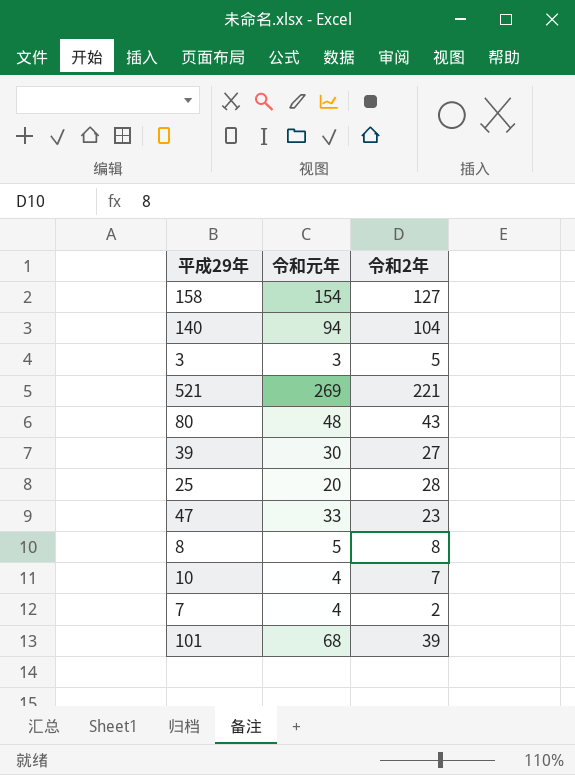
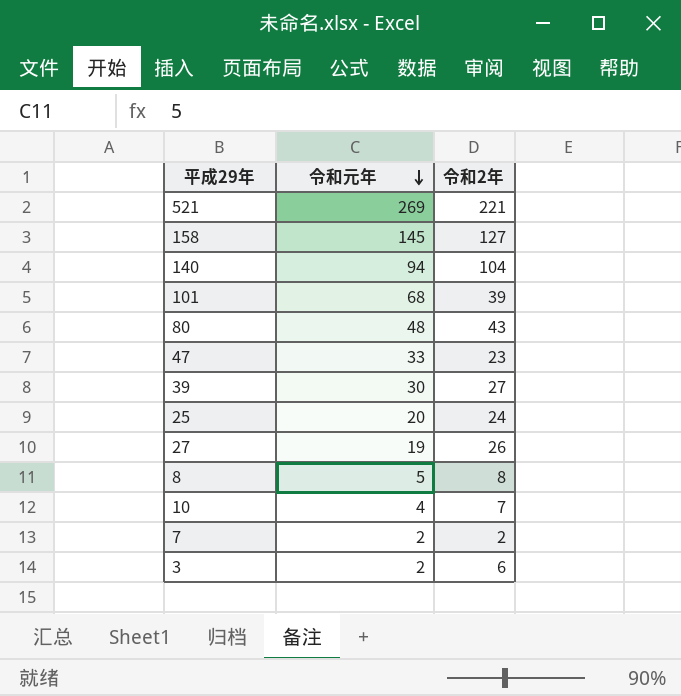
row order: none -> 令和元年 descending
158 | 令和元年: 154 -> 145
25 | 令和2年: 28 -> 24
row 27: none -> 19 | 26
7 | 令和元年: 4 -> 2
3 | 令和元年: 3 -> 2
3 | 令和2年: 5 -> 6

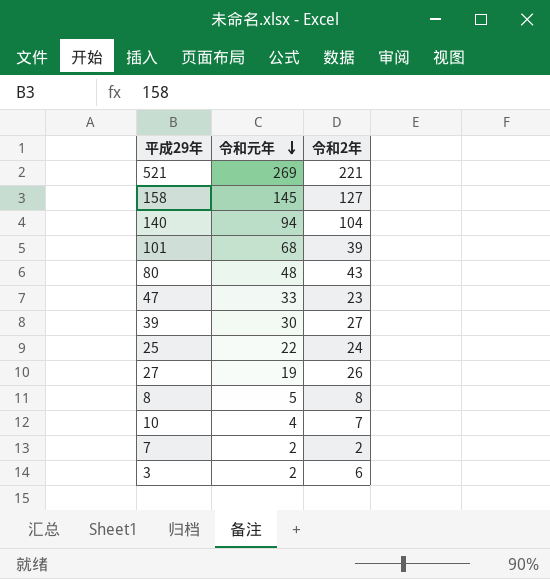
25 | 令和元年: 20 -> 22

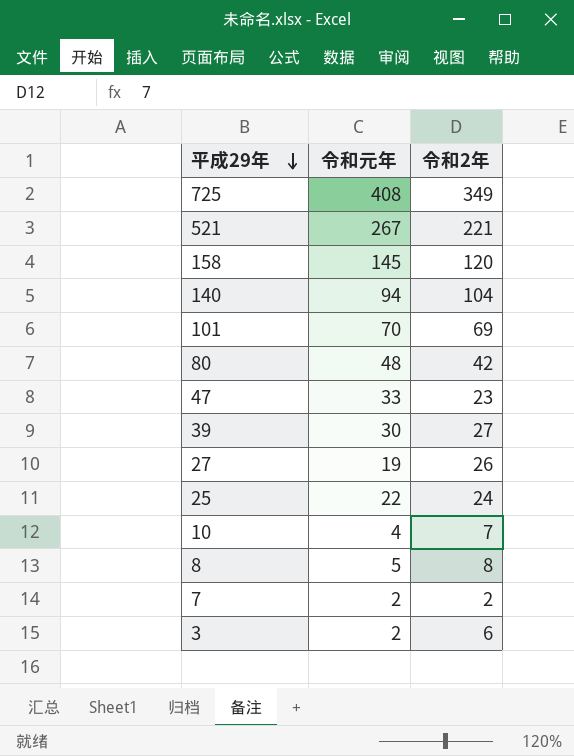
row order: 令和元年 descending -> 平成29年 descending
row 725: none -> 408 | 349
521 | 令和元年: 269 -> 267
158 | 令和2年: 127 -> 120
101 | 令和元年: 68 -> 70
101 | 令和2年: 39 -> 69
80 | 令和2年: 43 -> 42

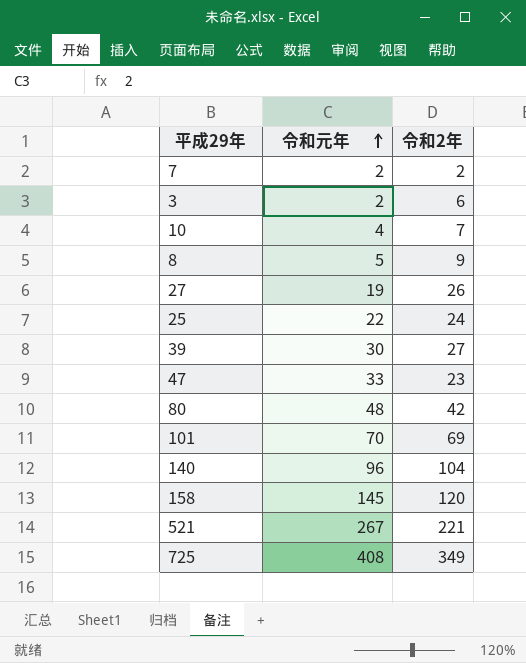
row order: 平成29年 descending -> 令和元年 ascending
8 | 令和2年: 8 -> 9
140 | 令和元年: 94 -> 96

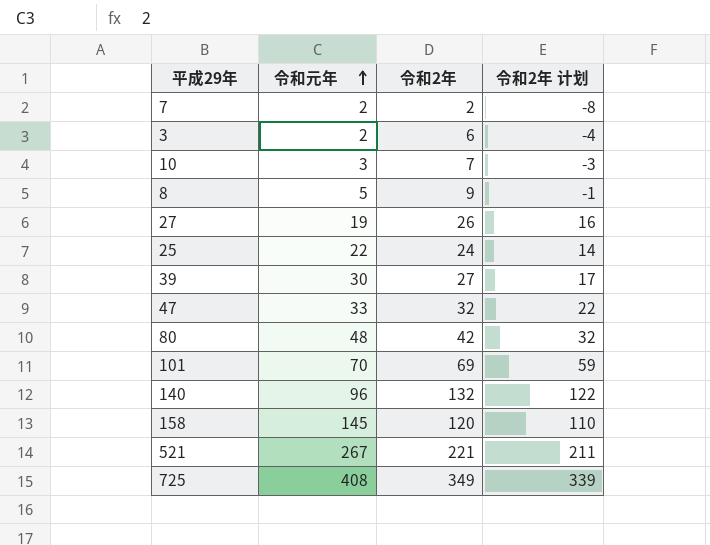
column 令和2年 计划 | formula: none -> [令和2年] - 10
10 | 令和元年: 4 -> 3
47 | 令和2年: 23 -> 32
140 | 令和2年: 104 -> 132

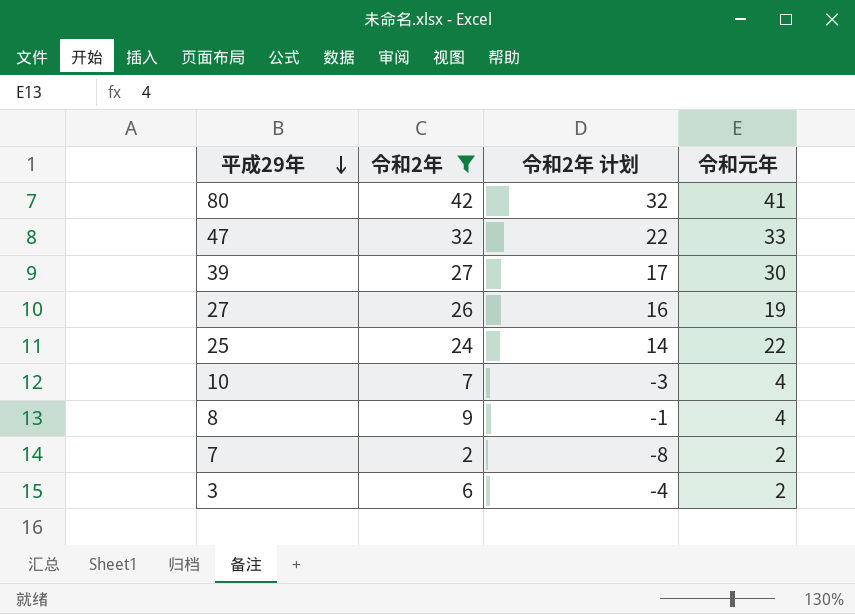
filter: none -> 令和2年 <= 42
row order: 令和元年 ascending -> 平成29年 descending
column 令和元年 | position: 2 -> 4
80 | 令和元年: 48 -> 41
10 | 令和元年: 3 -> 4
8 | 令和元年: 5 -> 4

